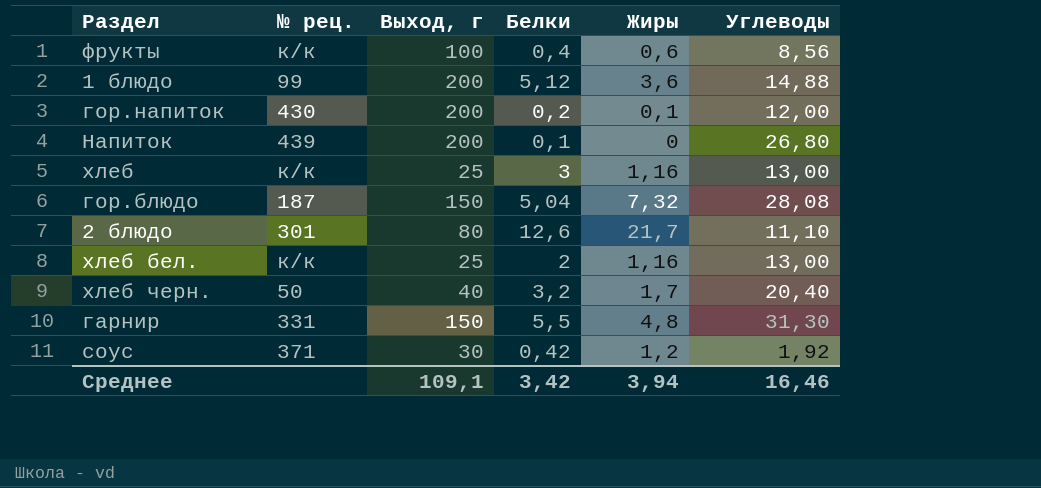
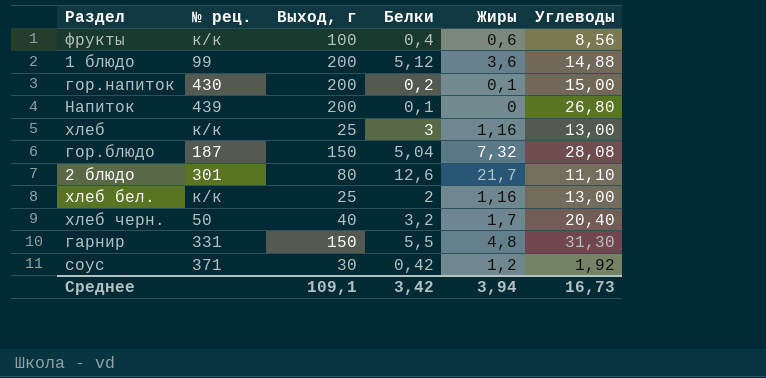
гор.напиток | Углеводы: 12,00 -> 15,00
Среднее | Углеводы: 16,46 -> 16,73

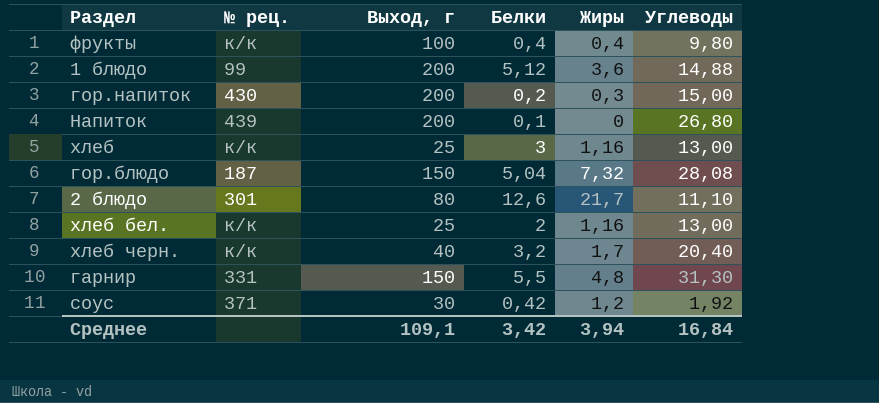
фрукты | Жиры: 0,6 -> 0,4
фрукты | Углеводы: 8,56 -> 9,80
гор.напиток | Жиры: 0,1 -> 0,3
хлеб черн. | № рец.: 50 -> к/к
Среднее | Углеводы: 16,73 -> 16,84

